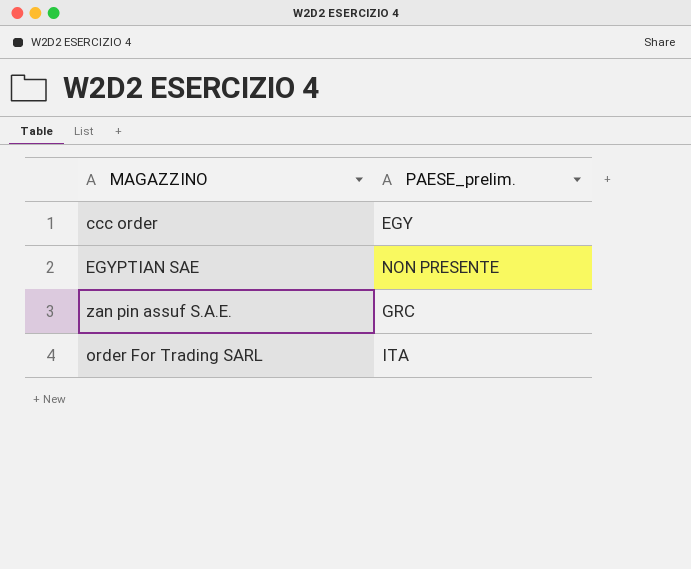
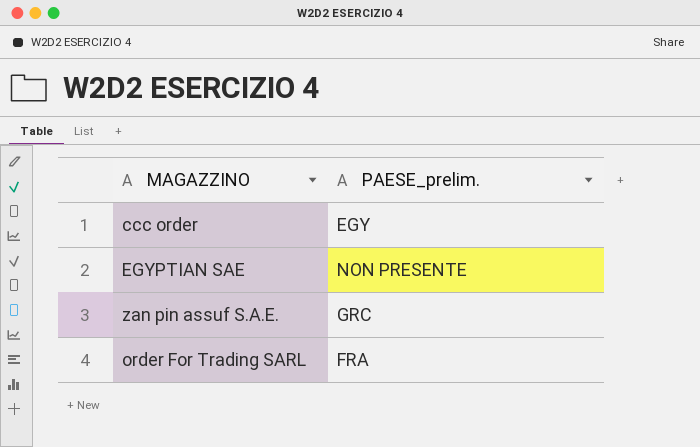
order For Trading SARL | PAESE_prelim.: ITA -> FRA

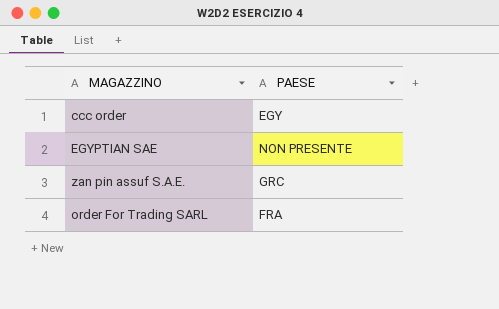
column name: PAESE_prelim. -> PAESE

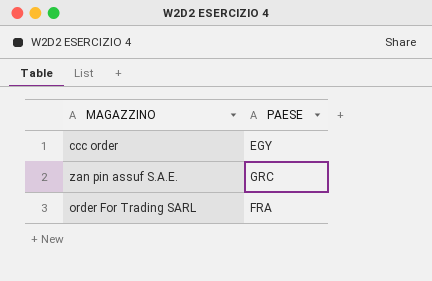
row EGYPTIAN SAE: NON PRESENTE -> none

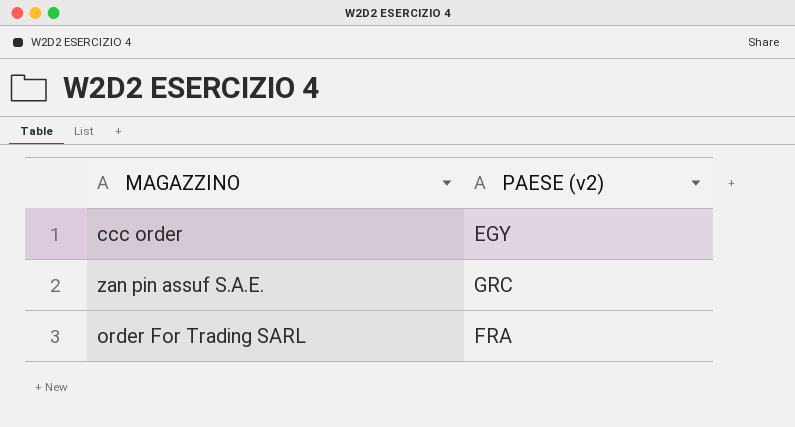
column name: PAESE -> PAESE (v2)

